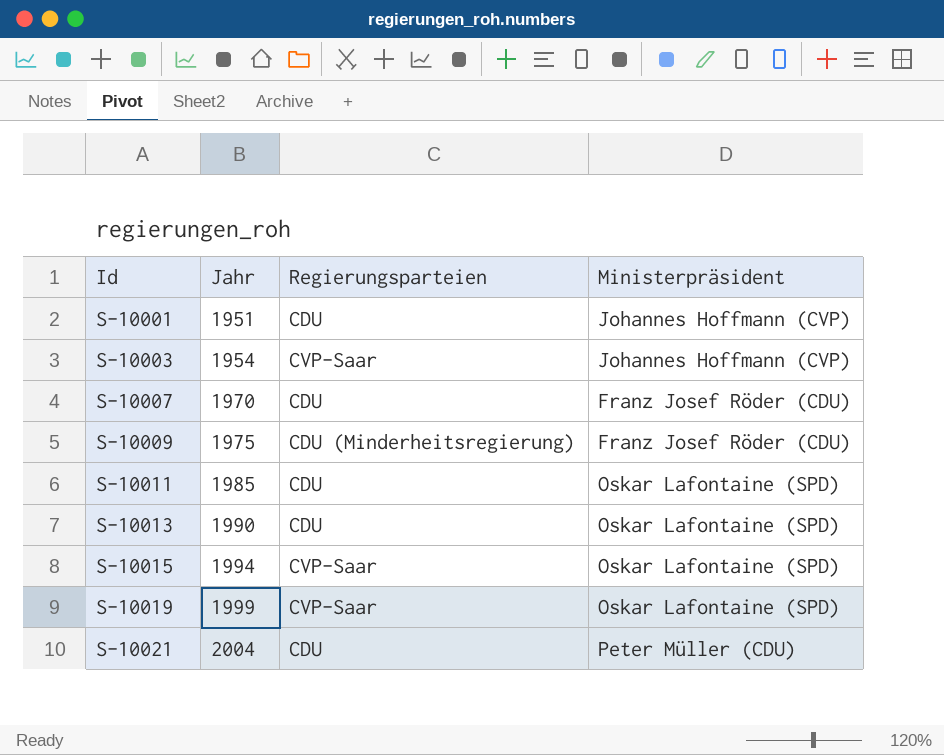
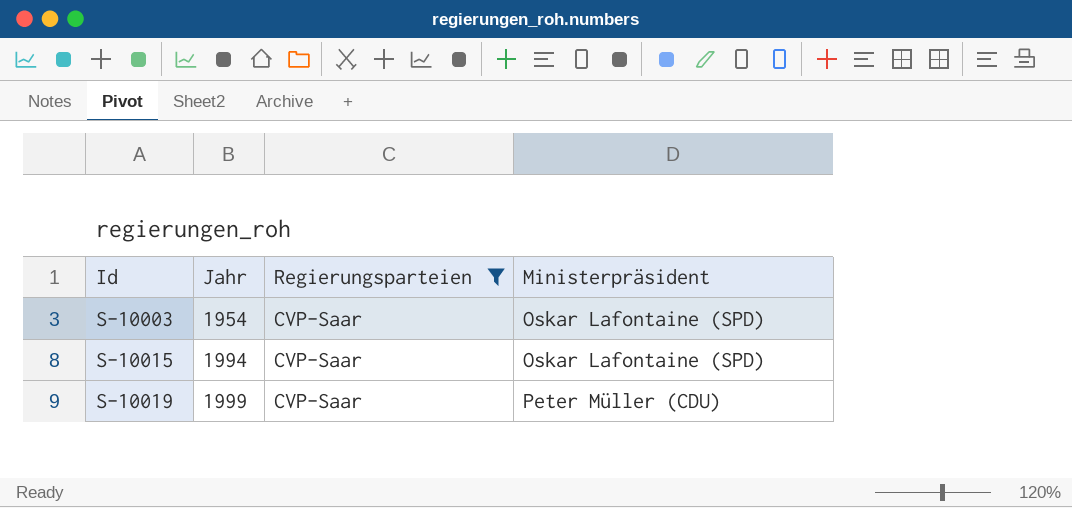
filter: none -> Regierungsparteien = CVP-Saar
S-10003 | Ministerpräsident: Johannes Hoffmann (CVP) -> Oskar Lafontaine (SPD)
S-10019 | Ministerpräsident: Oskar Lafontaine (SPD) -> Peter Müller (CDU)

